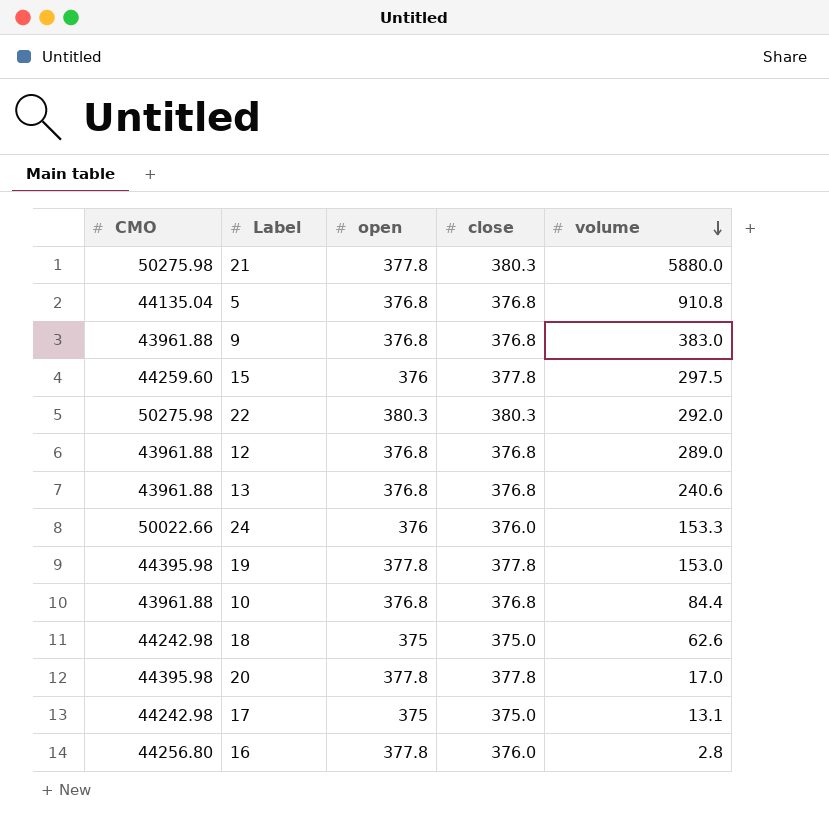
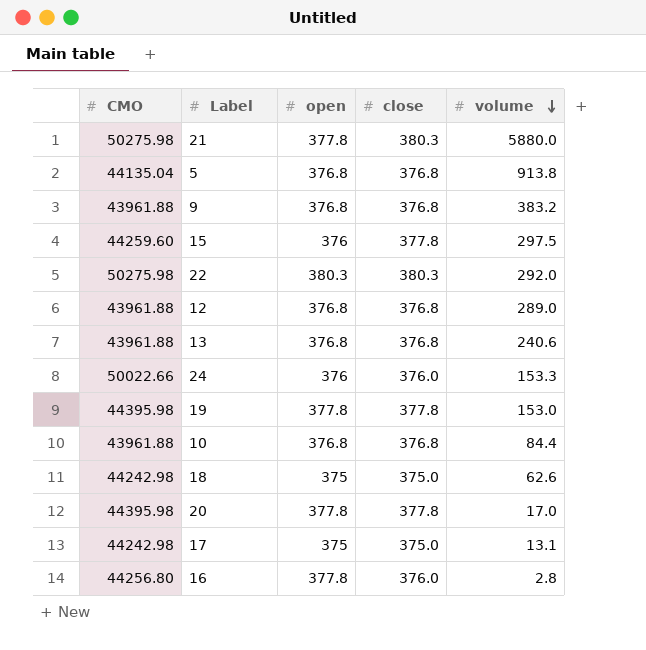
5 | volume: 910.8 -> 913.8
9 | volume: 383.0 -> 383.2

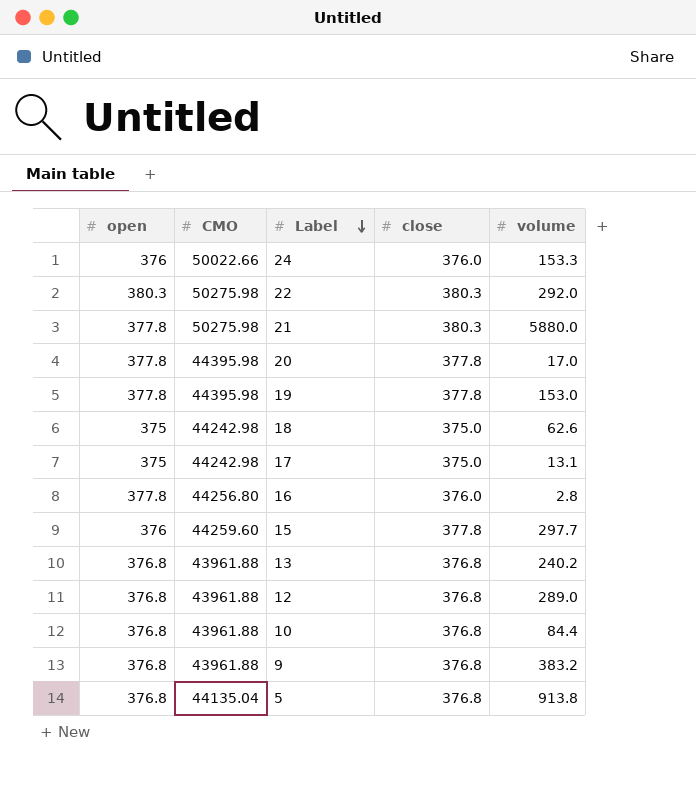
row order: volume descending -> Label descending
column open | position: 3 -> 1
15 | volume: 297.5 -> 297.7
13 | volume: 240.6 -> 240.2

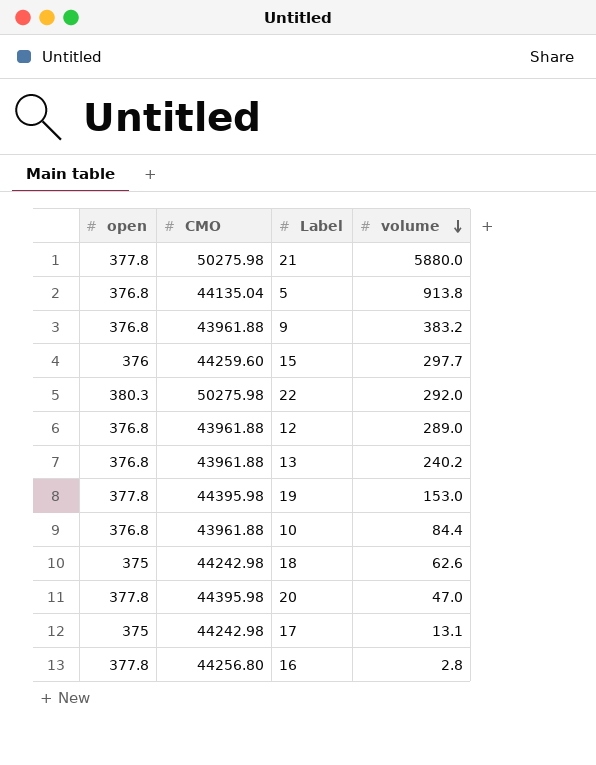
row order: Label descending -> volume descending
column close | position: 4 -> none
row 24: 376 | 50022.66 | 376.0 | 153.3 -> none
20 | volume: 17.0 -> 47.0

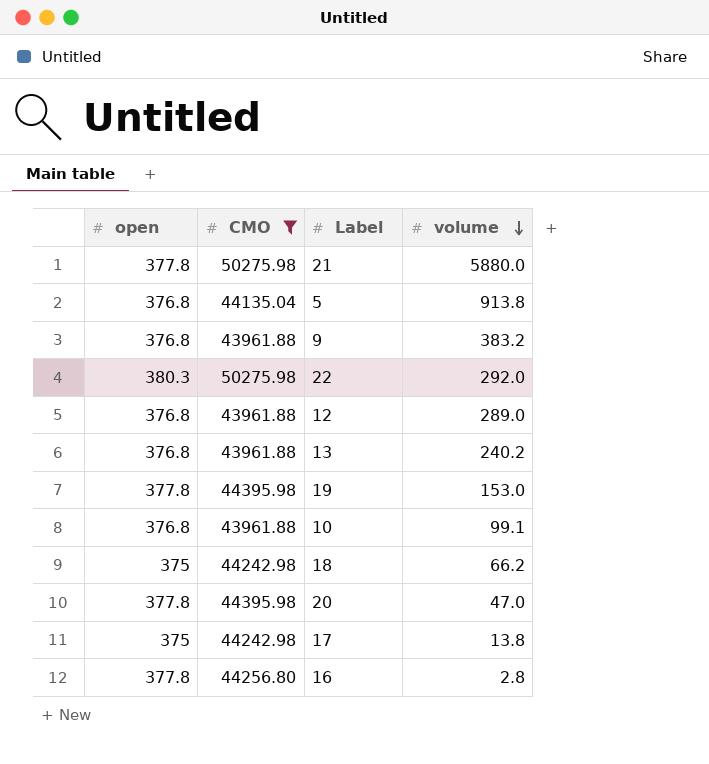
filter: none -> CMO != 44259.60
10 | volume: 84.4 -> 99.1
18 | volume: 62.6 -> 66.2
17 | volume: 13.1 -> 13.8

